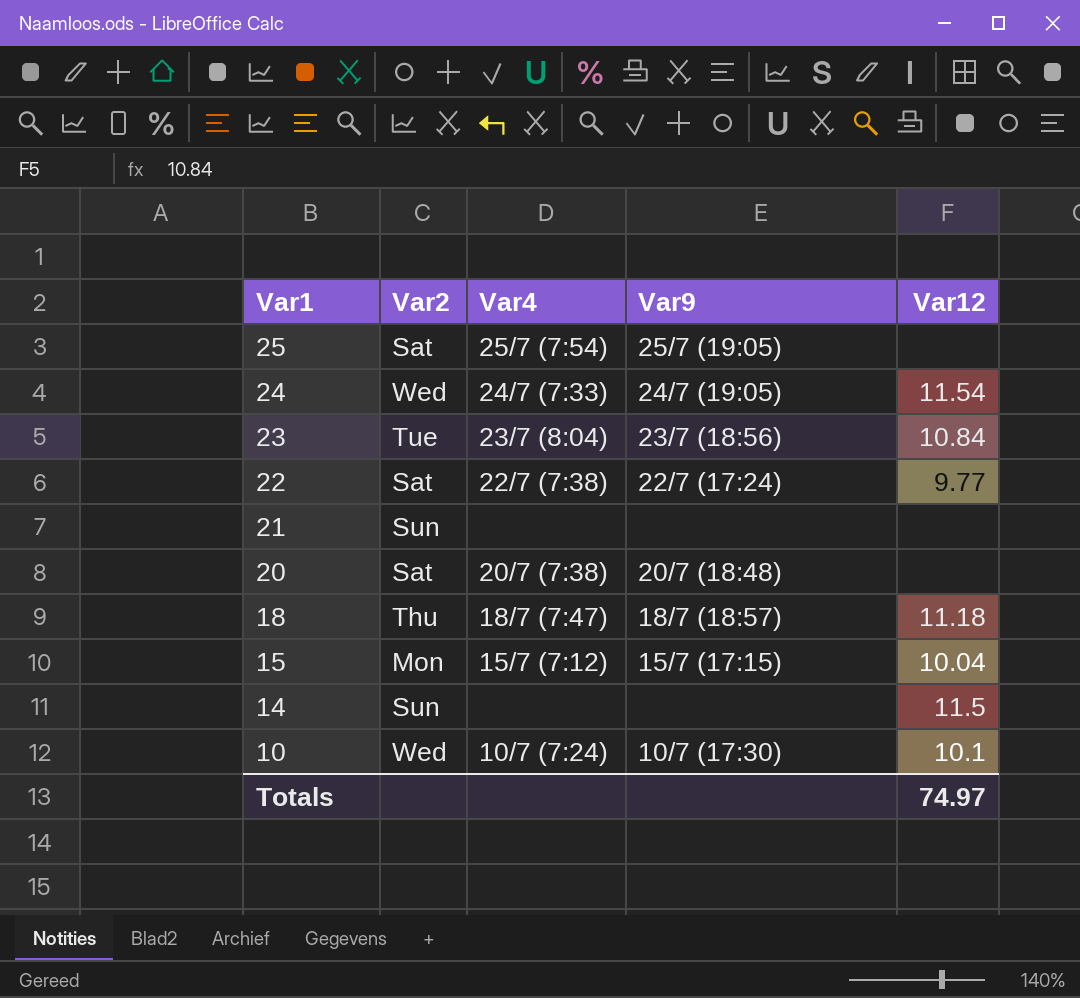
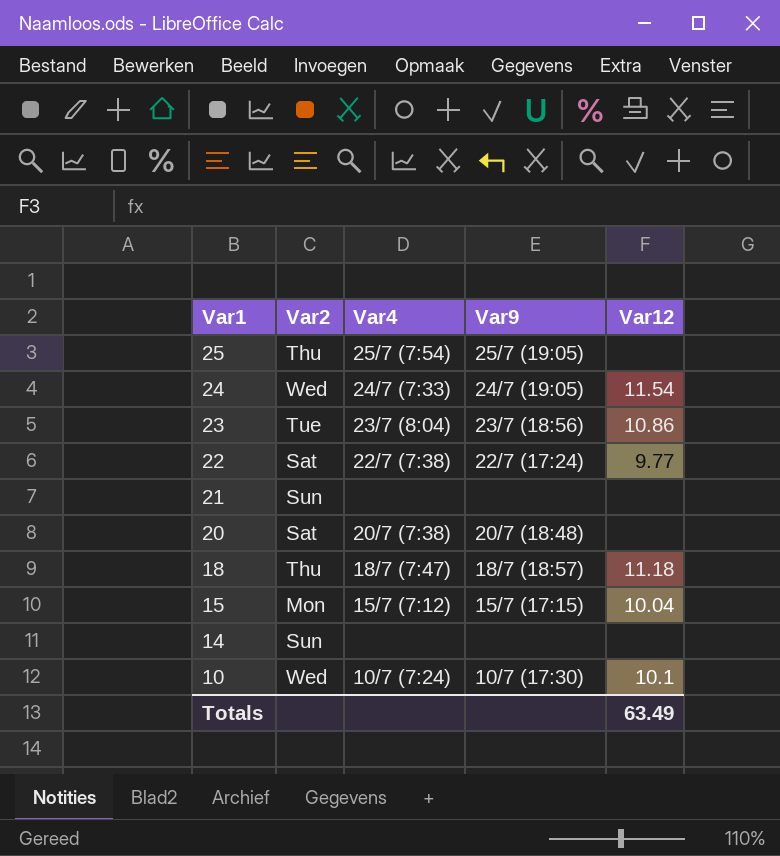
25 | Var2: Sat -> Thu
23 | Var12: 10.84 -> 10.86
14 | Var12: 11.5 -> none
Totals | Var12: 74.97 -> 63.49

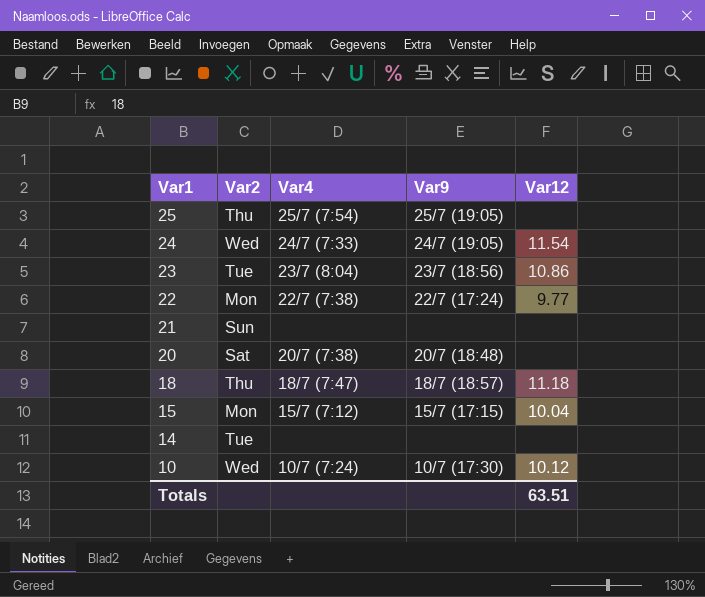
22 | Var2: Sat -> Mon
14 | Var2: Sun -> Tue
10 | Var12: 10.1 -> 10.12
Totals | Var12: 63.49 -> 63.51

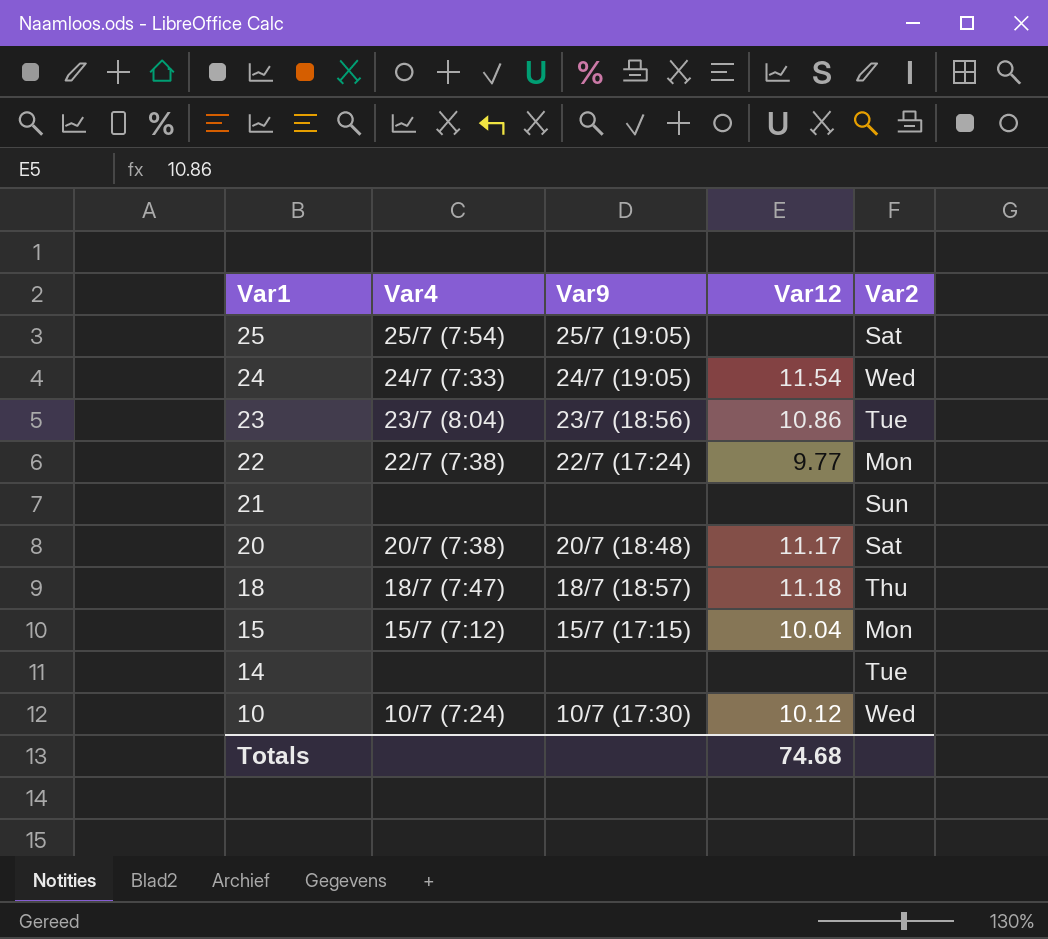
column Var2 | position: 2 -> 5
25 | Var2: Thu -> Sat
20 | Var12: none -> 11.17
Totals | Var12: 63.51 -> 74.68

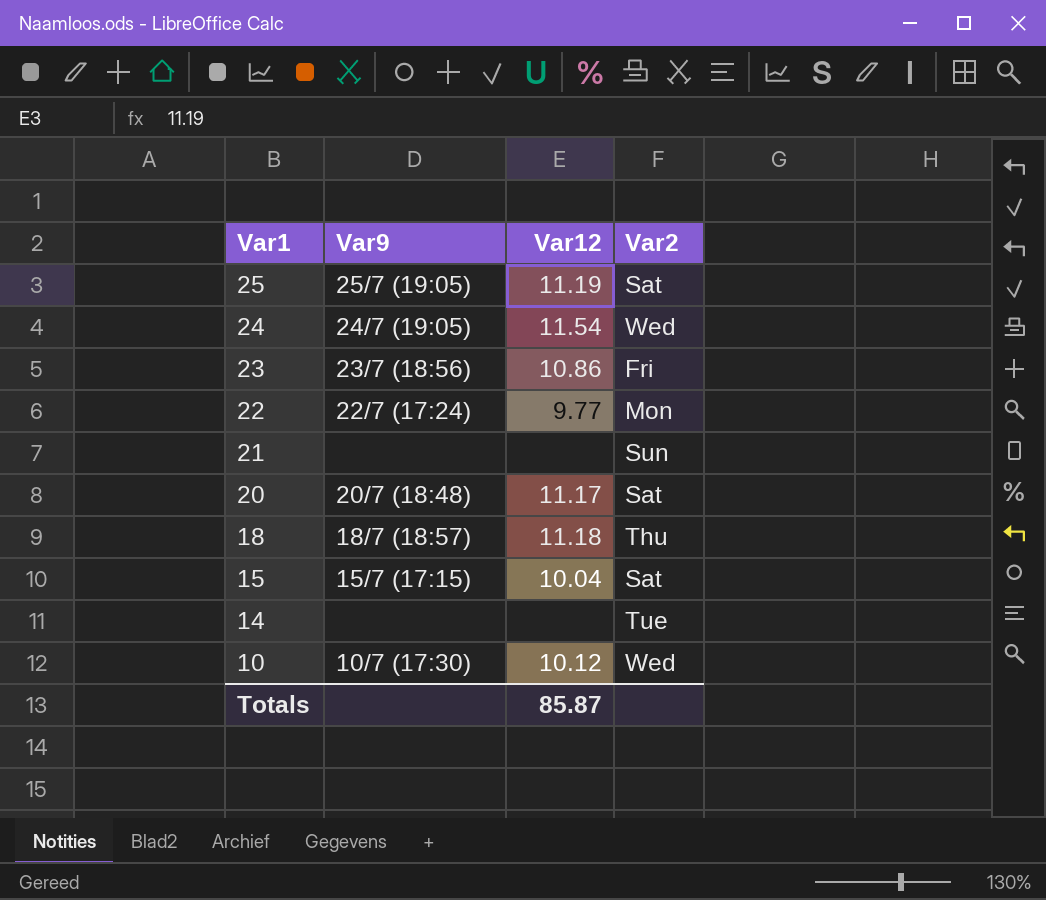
column Var4 | position: 2 -> none
25 | Var12: none -> 11.19
23 | Var2: Tue -> Fri
15 | Var2: Mon -> Sat
Totals | Var12: 74.68 -> 85.87

